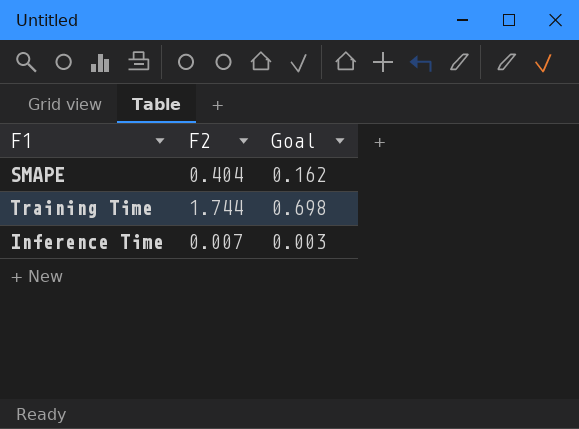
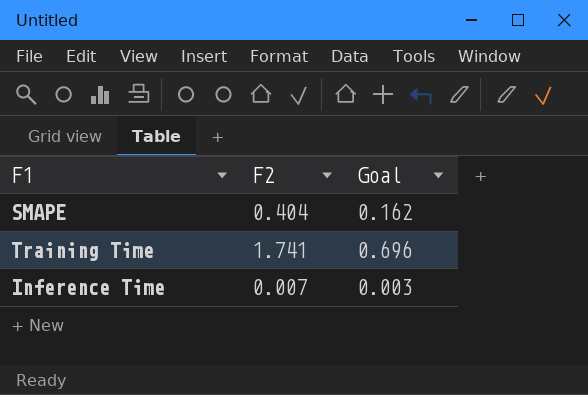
Training Time | F2: 1.744 -> 1.741
Training Time | Goal: 0.698 -> 0.696

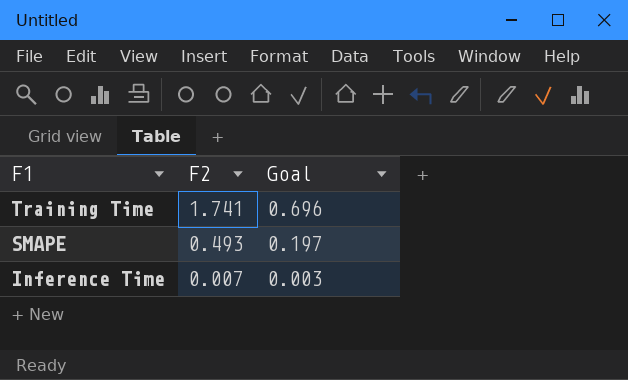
row order: none -> F1 descending
SMAPE | F2: 0.404 -> 0.493
SMAPE | Goal: 0.162 -> 0.197

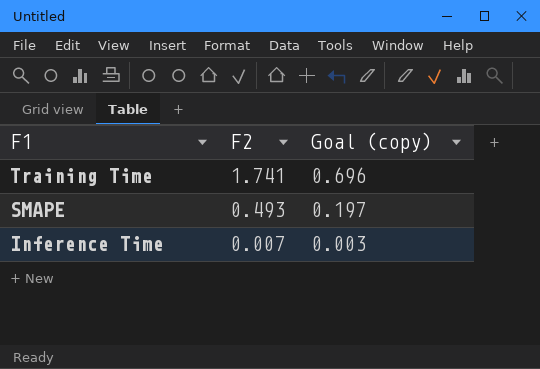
column name: Goal -> Goal (copy)

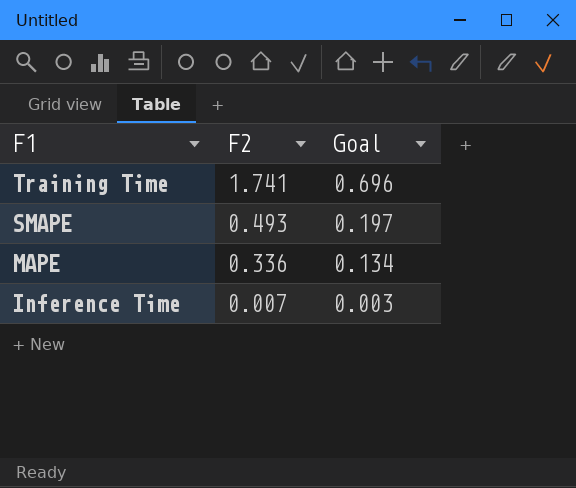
column name: Goal (copy) -> Goal
row MAPE: none -> 0.336 | 0.134

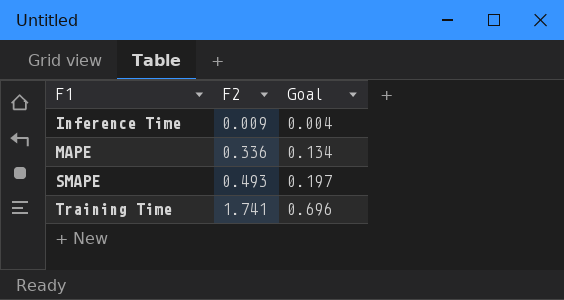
row order: F1 descending -> F1 ascending
Inference Time | F2: 0.007 -> 0.009
Inference Time | Goal: 0.003 -> 0.004

